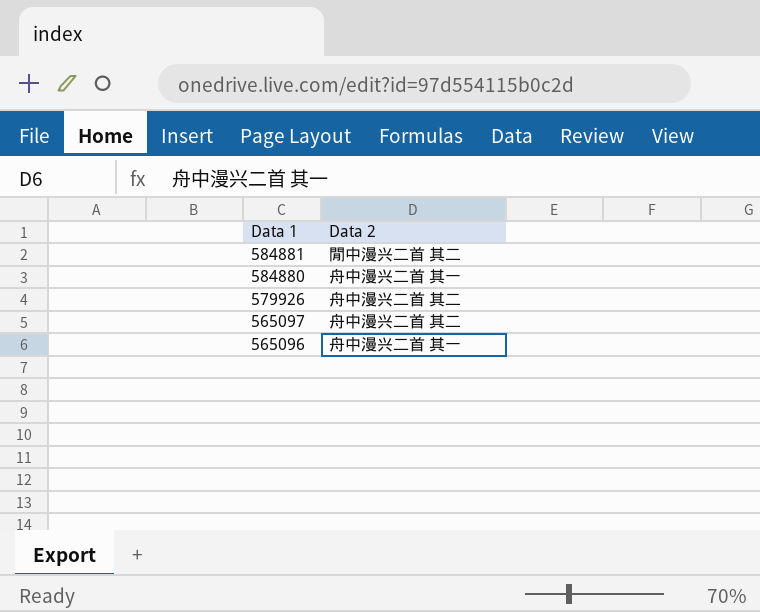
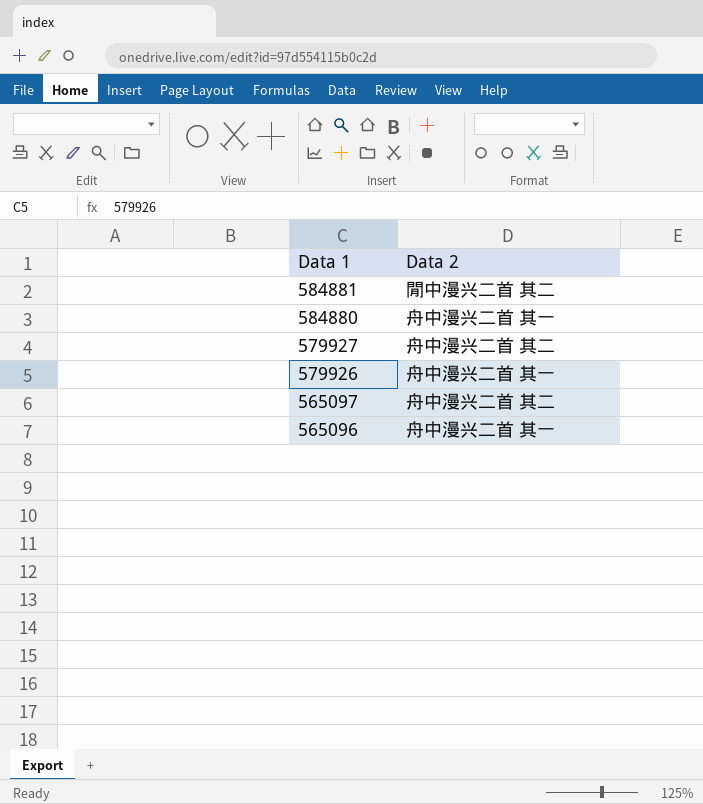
row 579927: none -> 舟中漫兴二首 其二
579926 | Data 2: 舟中漫兴二首 其二 -> 舟中漫兴二首 其一

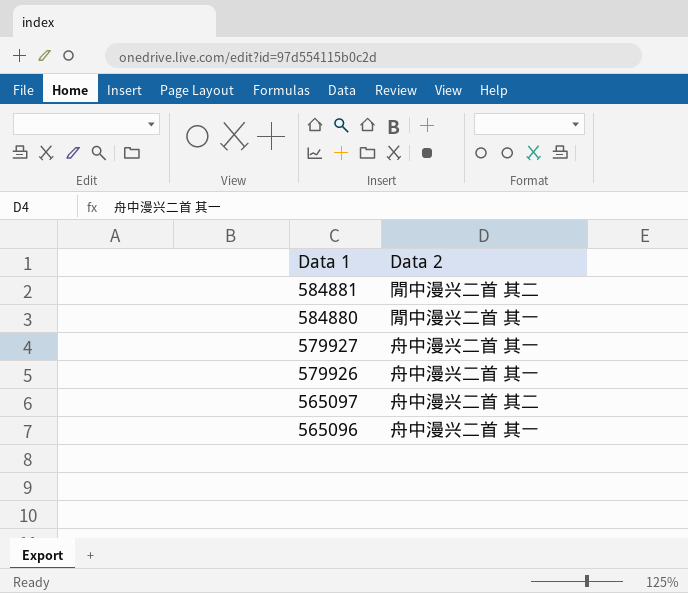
584880 | Data 2: 舟中漫兴二首 其一 -> 閒中漫兴二首 其一
579927 | Data 2: 舟中漫兴二首 其二 -> 舟中漫兴二首 其一

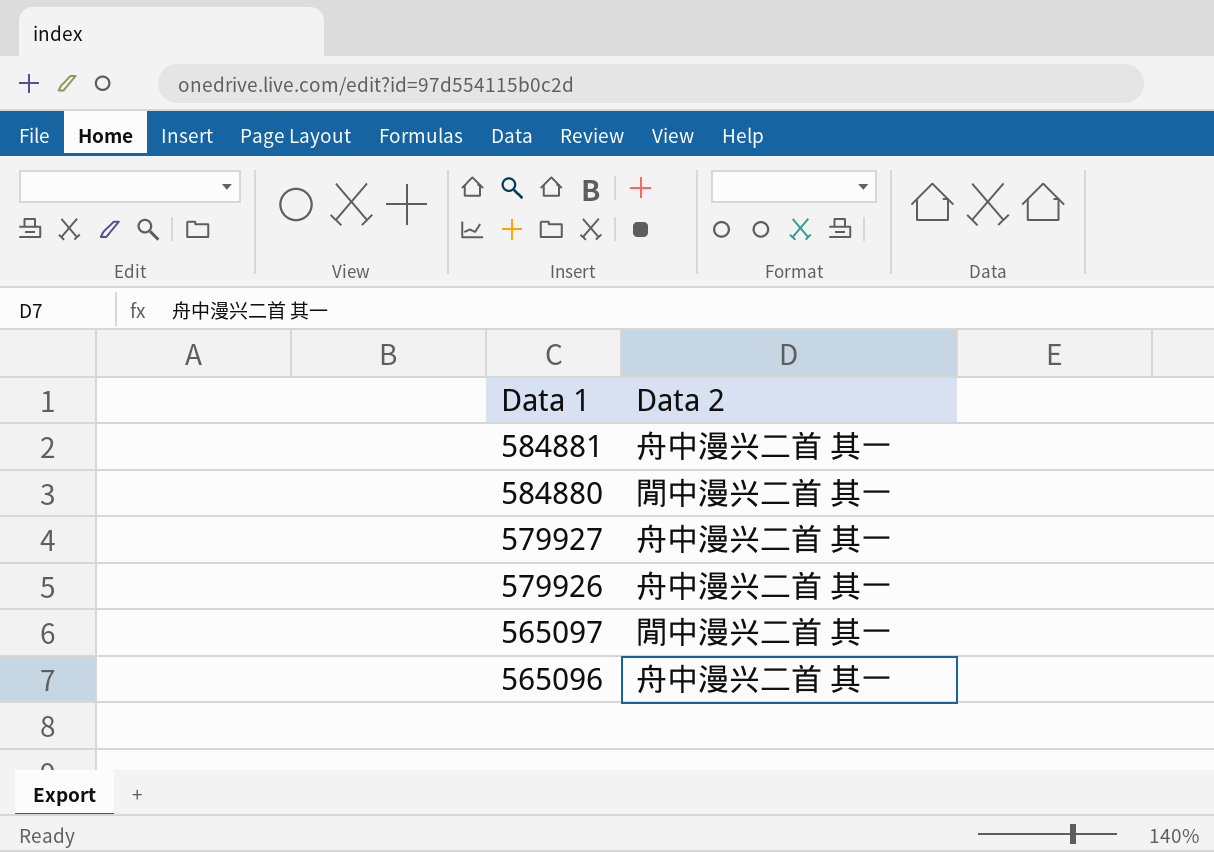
584881 | Data 2: 閒中漫兴二首 其二 -> 舟中漫兴二首 其一
565097 | Data 2: 舟中漫兴二首 其二 -> 閒中漫兴二首 其一

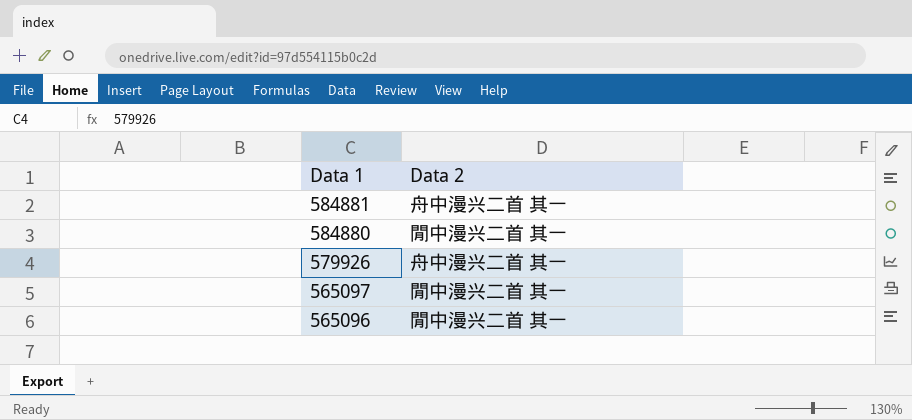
row 579927: 舟中漫兴二首 其一 -> none
565096 | Data 2: 舟中漫兴二首 其一 -> 閒中漫兴二首 其一

